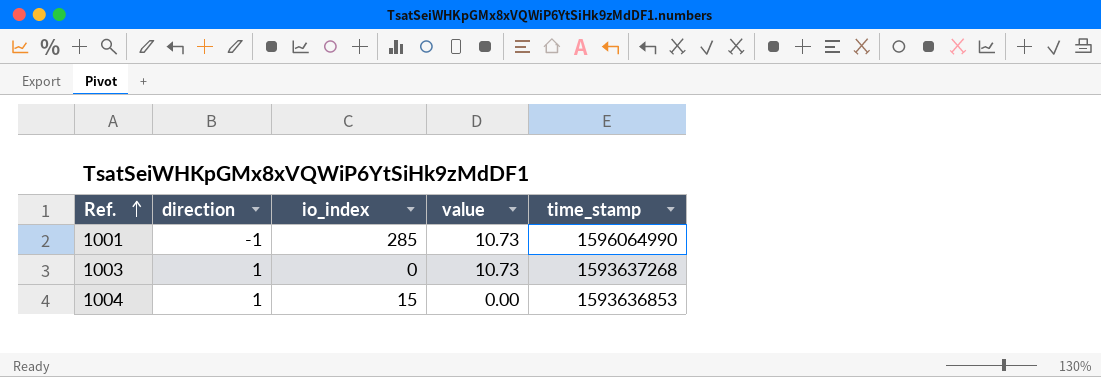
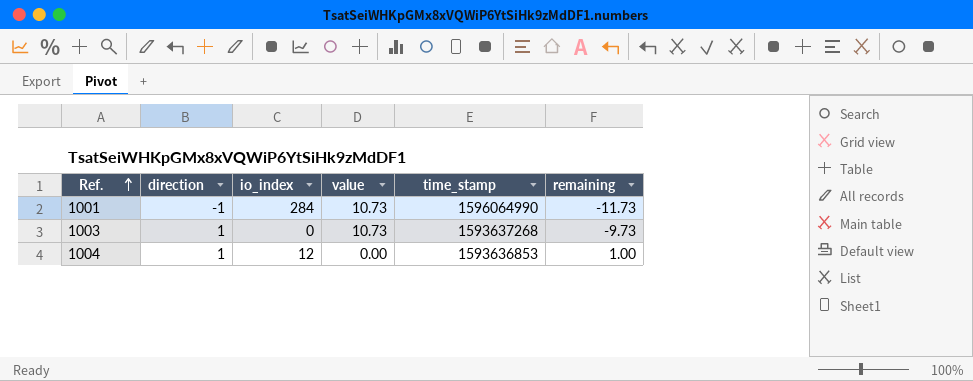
column remaining | formula: none -> [direction] - [value]
1001 | io_index: 285 -> 284
1004 | io_index: 15 -> 12

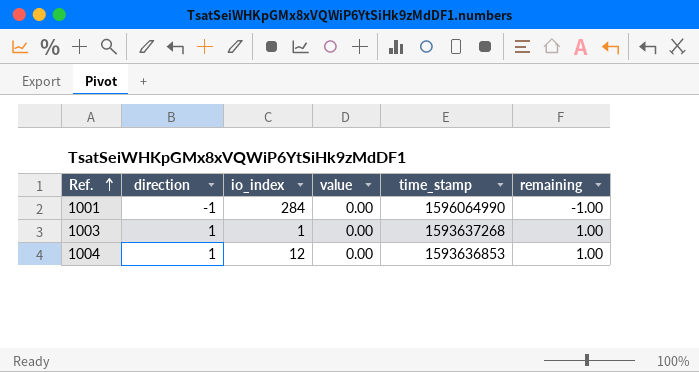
1001 | value: 10.73 -> 0.00
1001 | remaining: -11.73 -> -1.00
1003 | io_index: 0 -> 1
1003 | value: 10.73 -> 0.00
1003 | remaining: -9.73 -> 1.00

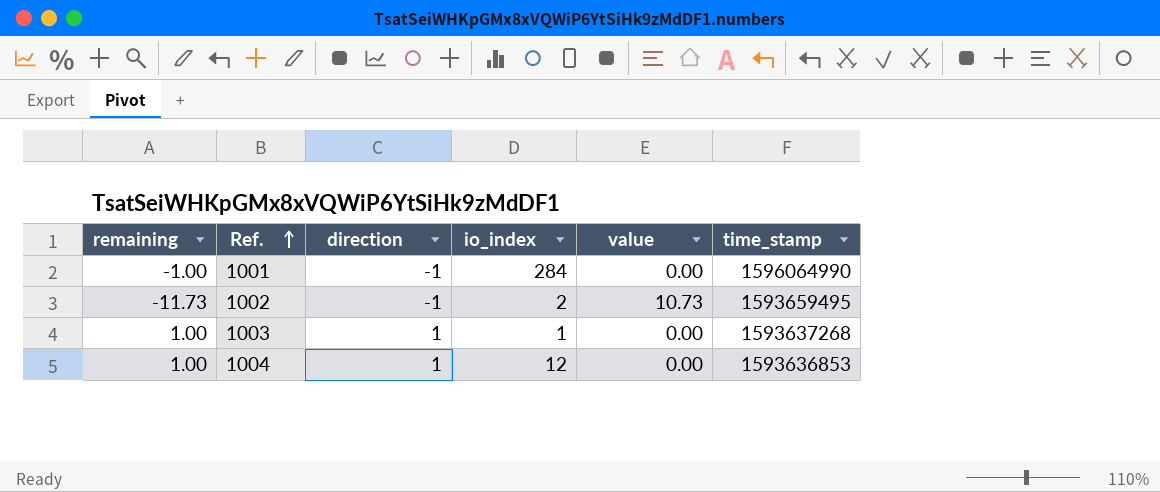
column remaining | position: 6 -> 1
row 1002: none -> -11.73 | -1 | 2 | 10.73 | 1593659495

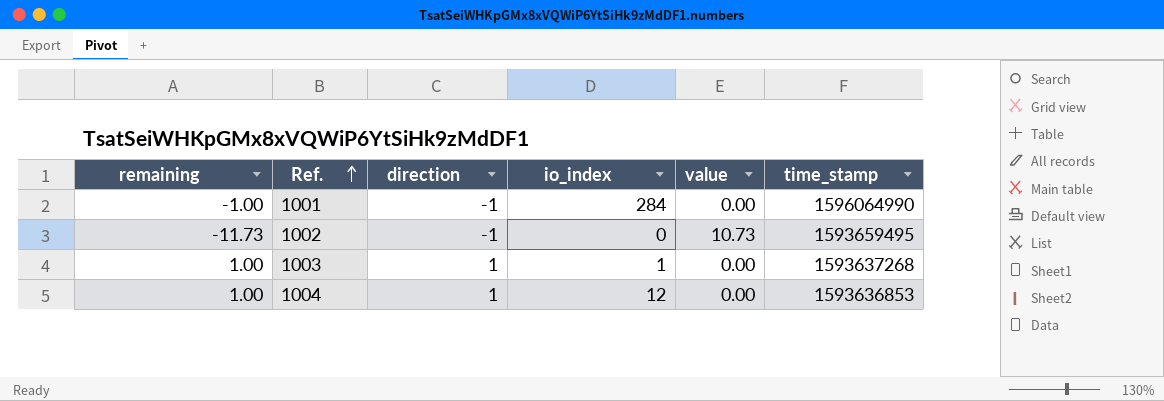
1002 | io_index: 2 -> 0

